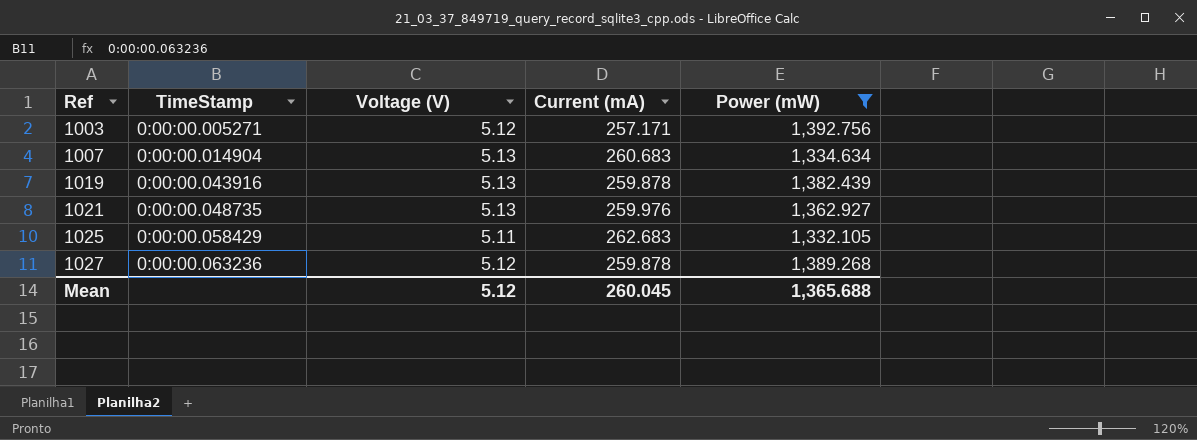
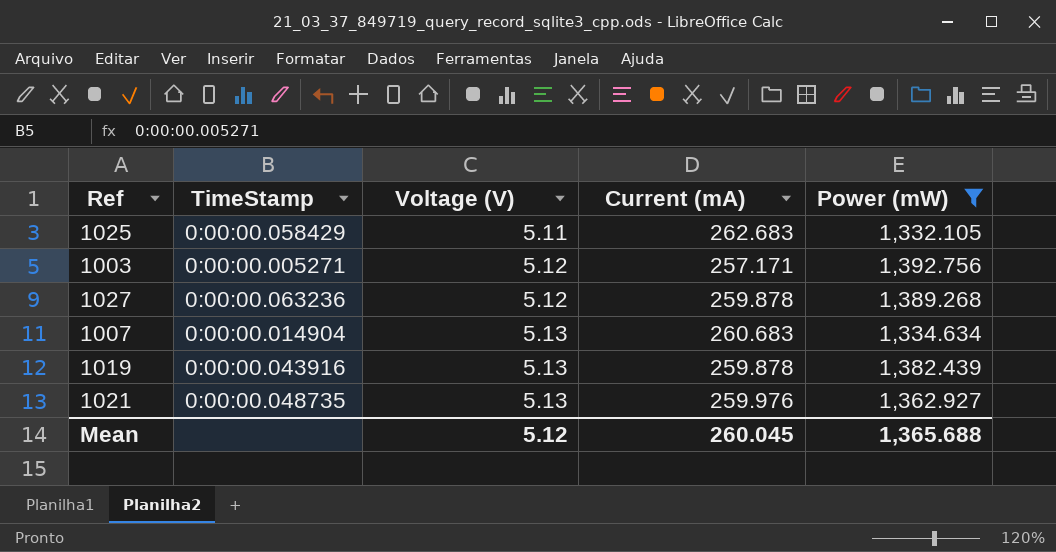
row order: Ref ascending -> Voltage (V) ascending

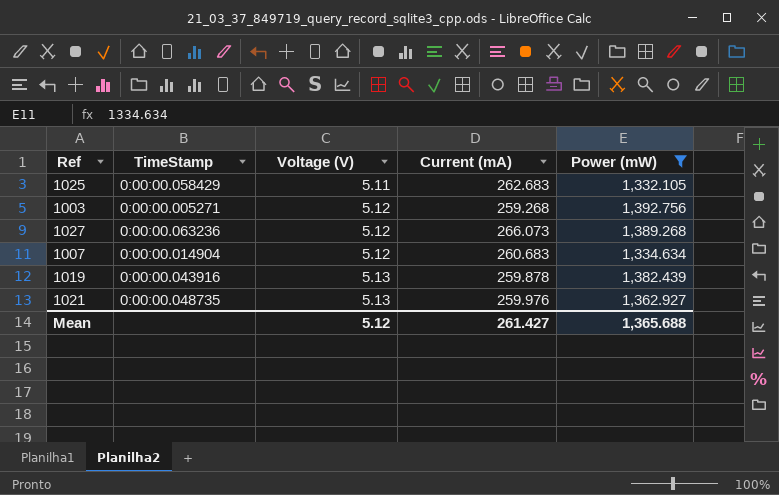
1003 | Current (mA): 257.171 -> 259.268
1027 | Current (mA): 259.878 -> 266.073
1007 | Voltage (V): 5.13 -> 5.12
Mean | Current (mA): 260.045 -> 261.427

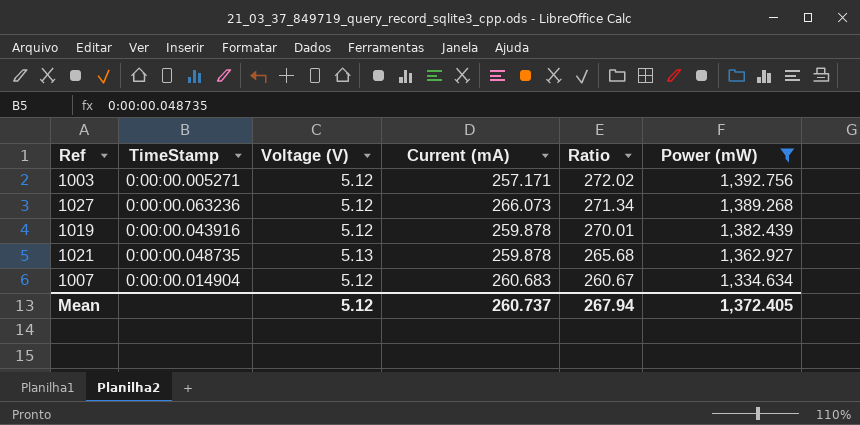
row order: Voltage (V) ascending -> Ratio descending
column Ratio | formula: none -> [Power (mW)] / [Voltage (V)]
row 1025: 0:00:00.058429 | 5.11 | 262.683 | 1,332.105 -> none
1003 | Current (mA): 259.268 -> 257.171
1019 | Voltage (V): 5.13 -> 5.12
1021 | Current (mA): 259.976 -> 259.878
Mean | Current (mA): 261.427 -> 260.737
Mean | Power (mW): 1,365.688 -> 1,372.405

